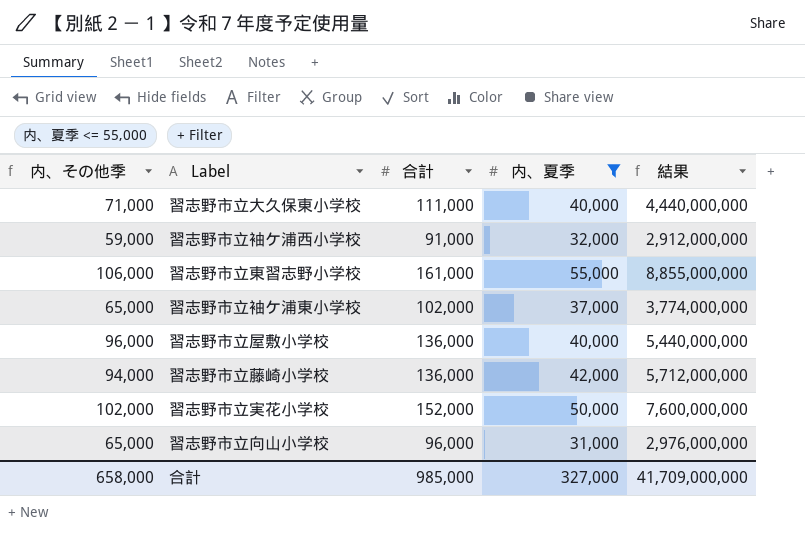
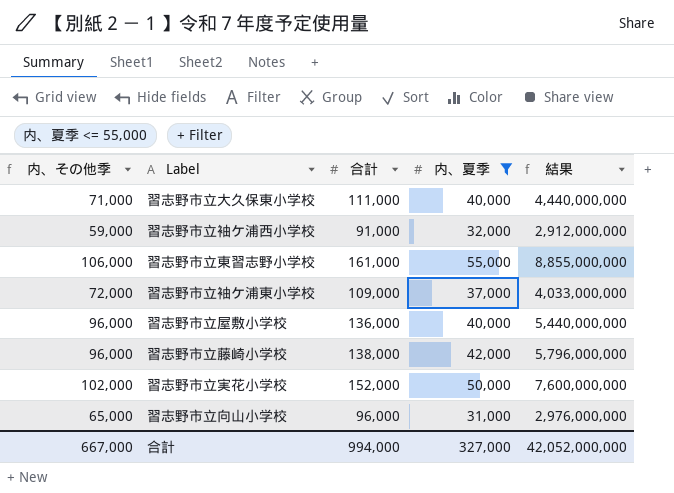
習志野市立袖ケ浦東小学校 | 内、その他季: 65,000 -> 72,000
習志野市立袖ケ浦東小学校 | 合計: 102,000 -> 109,000
習志野市立袖ケ浦東小学校 | 結果: 3,774,000,000 -> 4,033,000,000
習志野市立藤崎小学校 | 内、その他季: 94,000 -> 96,000
習志野市立藤崎小学校 | 合計: 136,000 -> 138,000
習志野市立藤崎小学校 | 結果: 5,712,000,000 -> 5,796,000,000
合計 | 内、その他季: 658,000 -> 667,000
合計 | 合計: 985,000 -> 994,000
合計 | 結果: 41,709,000,000 -> 42,052,000,000

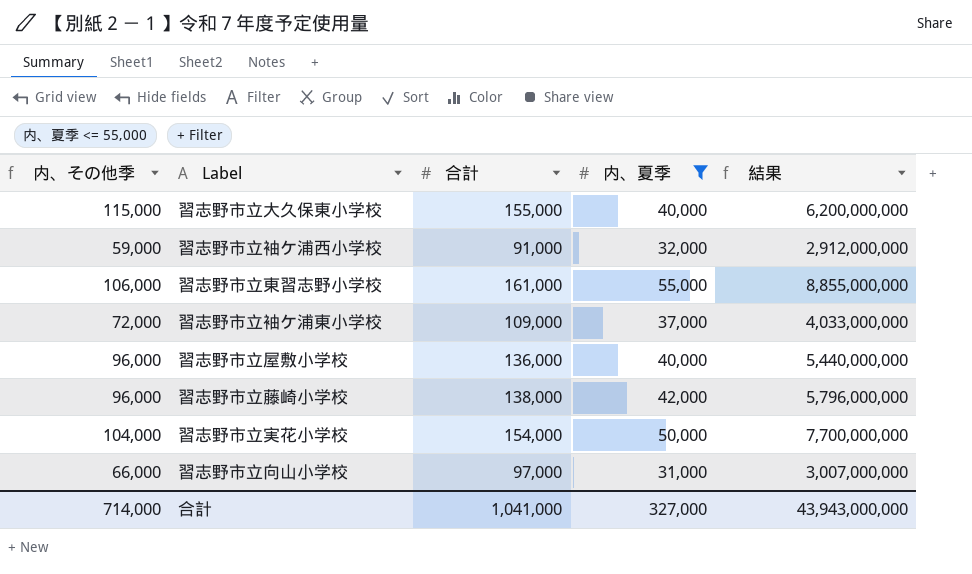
習志野市立大久保東小学校 | 内、その他季: 71,000 -> 115,000
習志野市立大久保東小学校 | 合計: 111,000 -> 155,000
習志野市立大久保東小学校 | 結果: 4,440,000,000 -> 6,200,000,000
習志野市立実花小学校 | 内、その他季: 102,000 -> 104,000
習志野市立実花小学校 | 合計: 152,000 -> 154,000
習志野市立実花小学校 | 結果: 7,600,000,000 -> 7,700,000,000
習志野市立向山小学校 | 内、その他季: 65,000 -> 66,000
習志野市立向山小学校 | 合計: 96,000 -> 97,000
習志野市立向山小学校 | 結果: 2,976,000,000 -> 3,007,000,000
合計 | 内、その他季: 667,000 -> 714,000
合計 | 合計: 994,000 -> 1,041,000
合計 | 結果: 42,052,000,000 -> 43,943,000,000

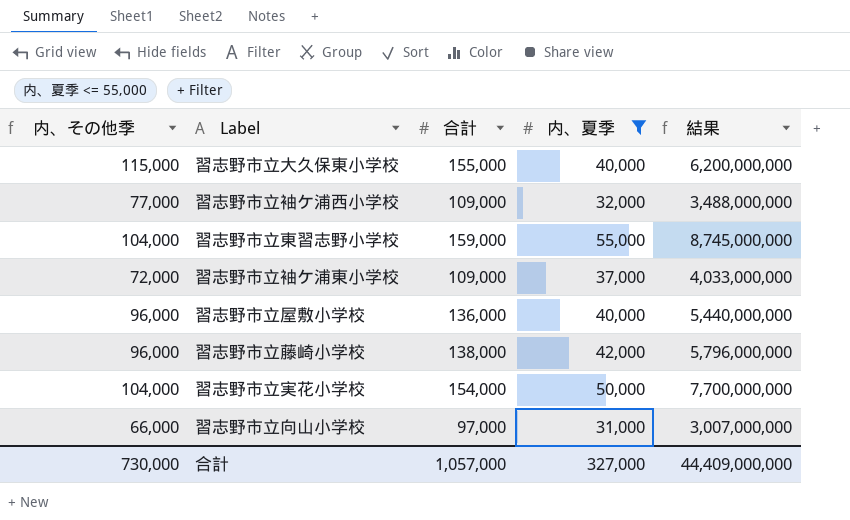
習志野市立袖ケ浦西小学校 | 内、その他季: 59,000 -> 77,000
習志野市立袖ケ浦西小学校 | 合計: 91,000 -> 109,000
習志野市立袖ケ浦西小学校 | 結果: 2,912,000,000 -> 3,488,000,000
習志野市立東習志野小学校 | 内、その他季: 106,000 -> 104,000
習志野市立東習志野小学校 | 合計: 161,000 -> 159,000
習志野市立東習志野小学校 | 結果: 8,855,000,000 -> 8,745,000,000
合計 | 内、その他季: 714,000 -> 730,000
合計 | 合計: 1,041,000 -> 1,057,000
合計 | 結果: 43,943,000,000 -> 44,409,000,000

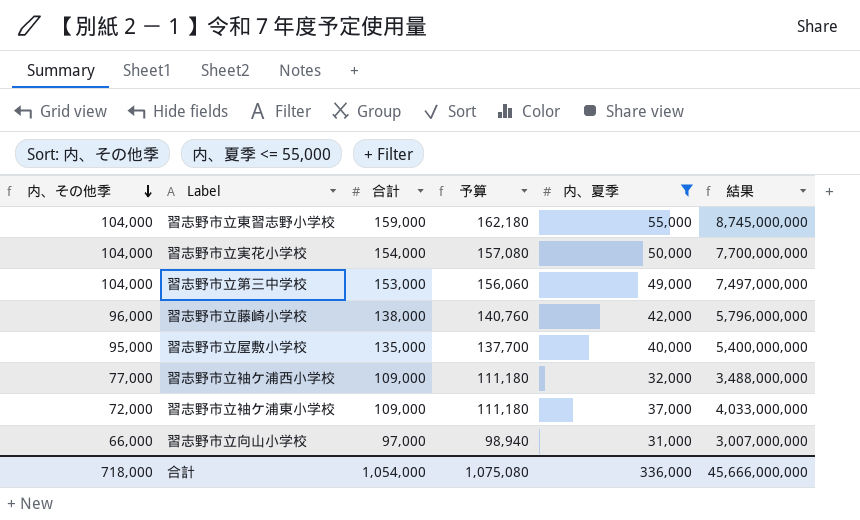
row order: none -> 内、その他季 descending
column 予算 | formula: none -> [合計] * 1.02
row 習志野市立大久保東小学校: 115,000 | 155,000 | 40,000 | 6,200,000,000 -> none
row 習志野市立第三中学校: none -> 104,000 | 153,000 | 156,060 | 49,000 | 7,497,000,000
習志野市立屋敷小学校 | 内、その他季: 96,000 -> 95,000
習志野市立屋敷小学校 | 合計: 136,000 -> 135,000
習志野市立屋敷小学校 | 結果: 5,440,000,000 -> 5,400,000,000
合計 | 内、その他季: 730,000 -> 718,000
合計 | 合計: 1,057,000 -> 1,054,000
合計 | 内、夏季: 327,000 -> 336,000
合計 | 結果: 44,409,000,000 -> 45,666,000,000

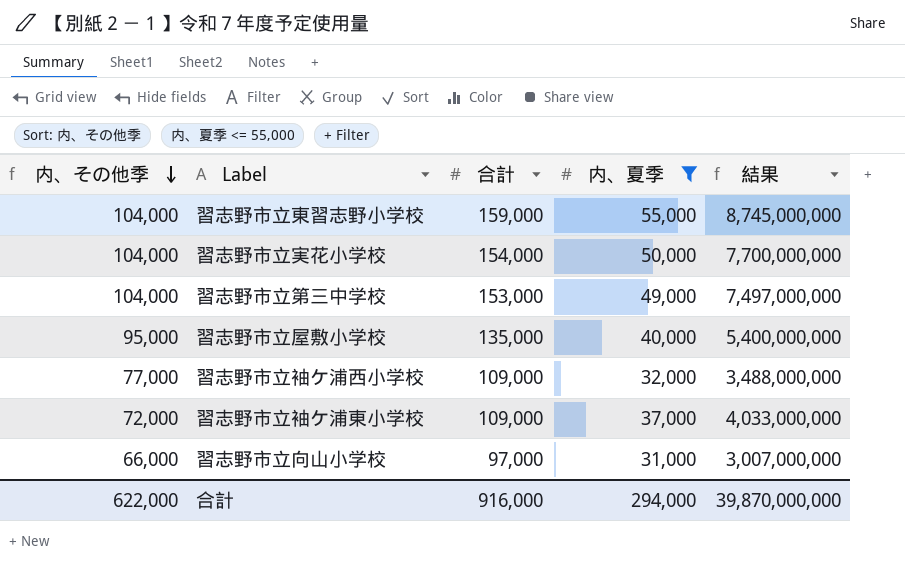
column 予算 | formula: [合計] * 1.02 -> none
row 習志野市立藤崎小学校: 96,000 | 138,000 | 140,760 | 42,000 | 5,796,000,000 -> none
合計 | 内、その他季: 718,000 -> 622,000
合計 | 合計: 1,054,000 -> 916,000
合計 | 内、夏季: 336,000 -> 294,000
合計 | 結果: 45,666,000,000 -> 39,870,000,000

